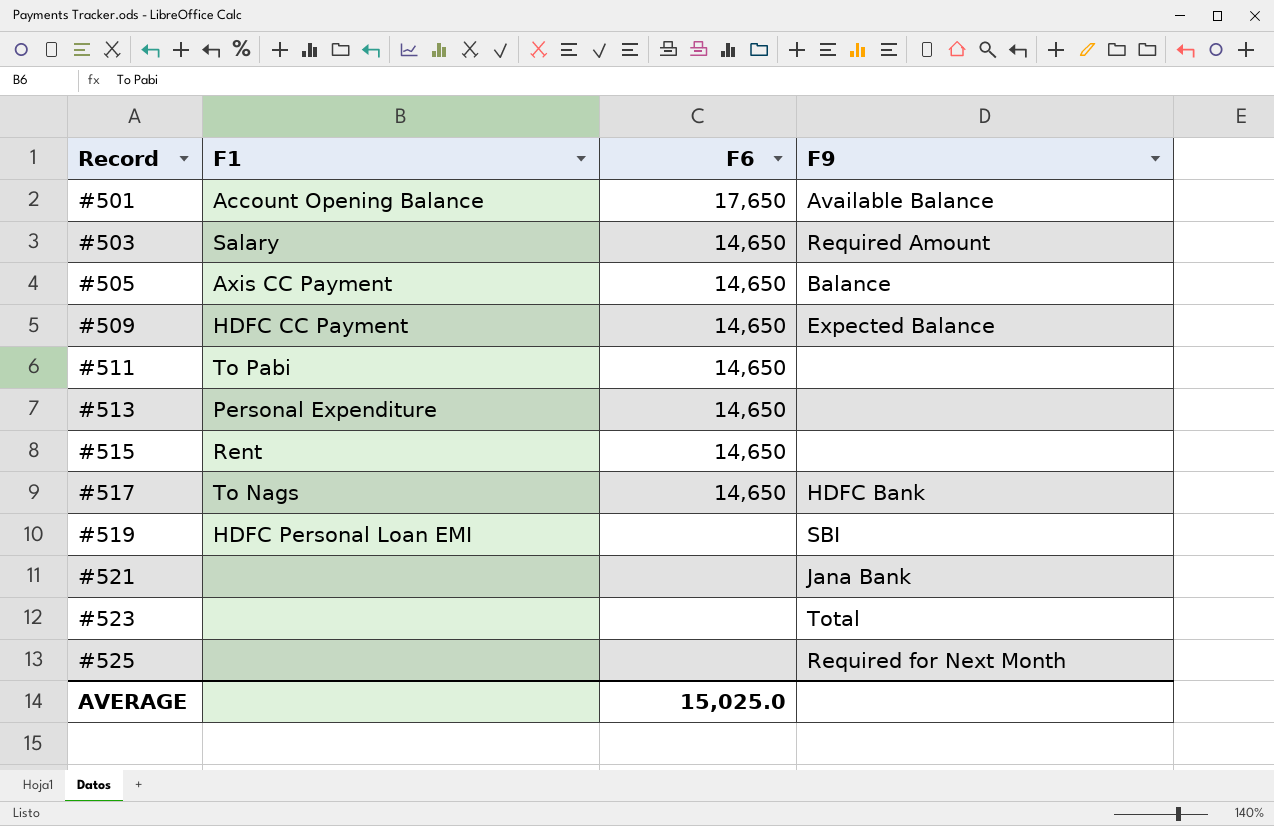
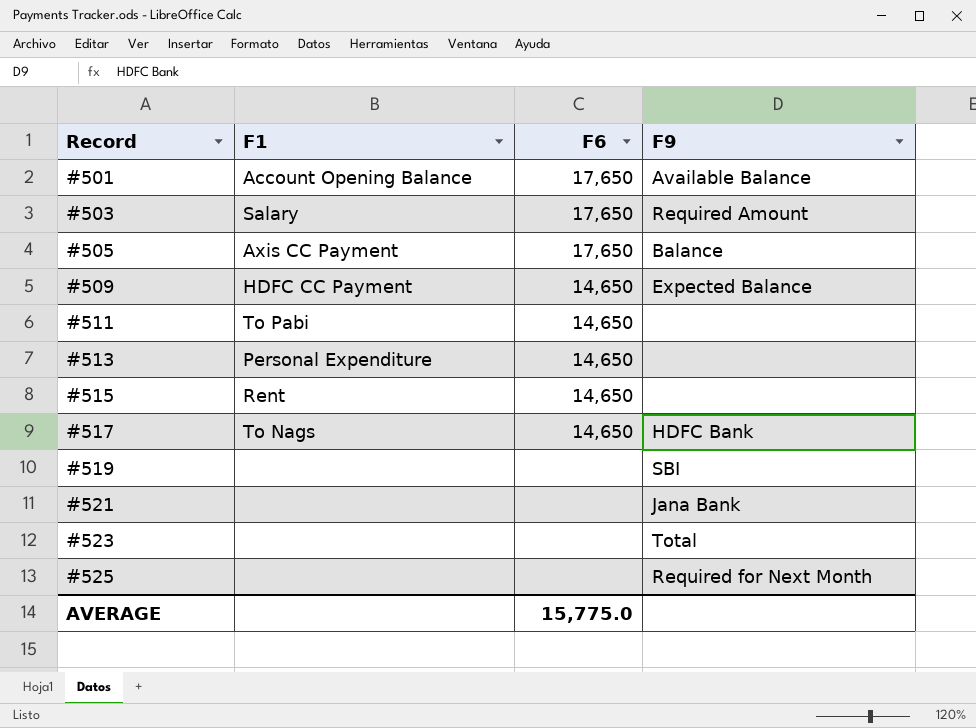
#503 | F6: 14,650 -> 17,650
#505 | F6: 14,650 -> 17,650
#519 | F1: HDFC Personal Loan EMI -> none
AVERAGE | F6: 15,025.0 -> 15,775.0

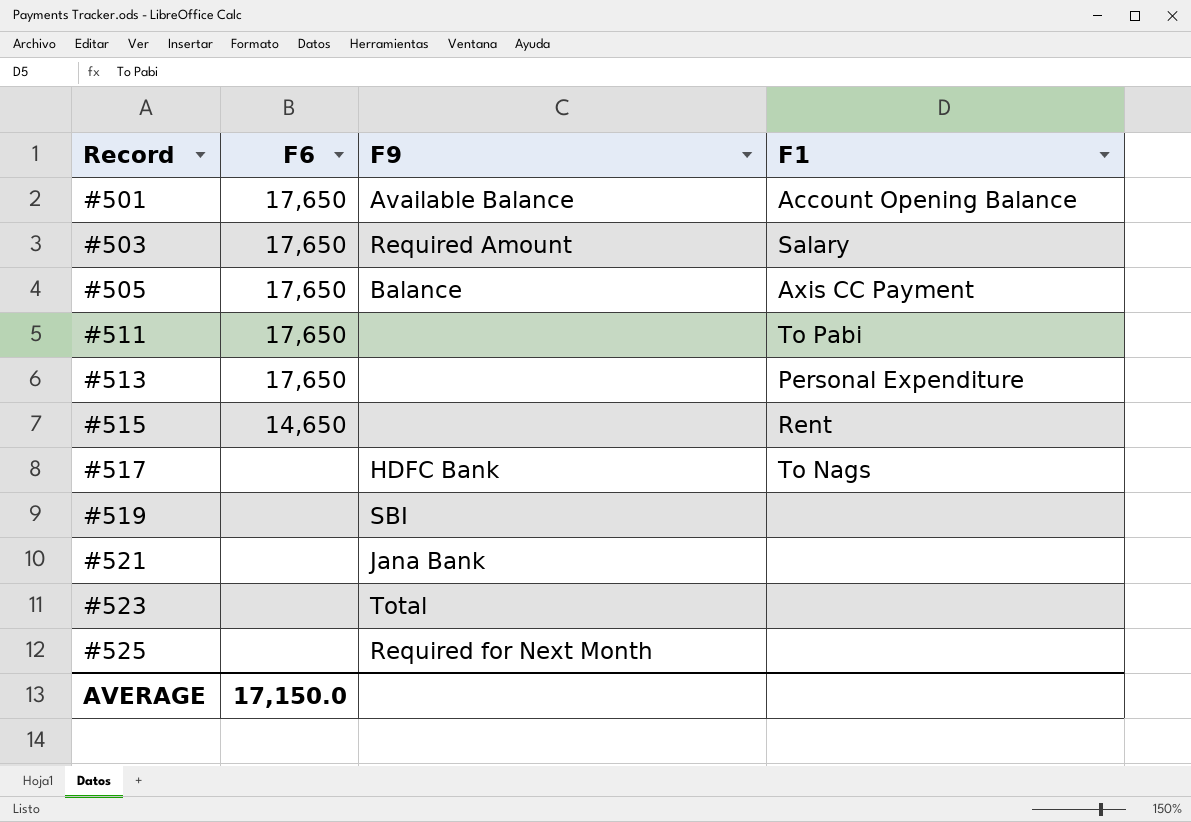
column F1 | position: 2 -> 4
row #509: HDFC CC Payment | 14,650 | Expected Balance -> none
#511 | F6: 14,650 -> 17,650
#513 | F6: 14,650 -> 17,650
#517 | F6: 14,650 -> none
AVERAGE | F6: 15,775.0 -> 17,150.0

